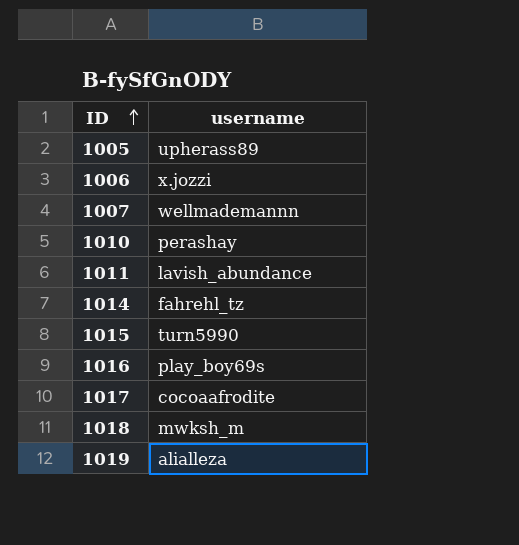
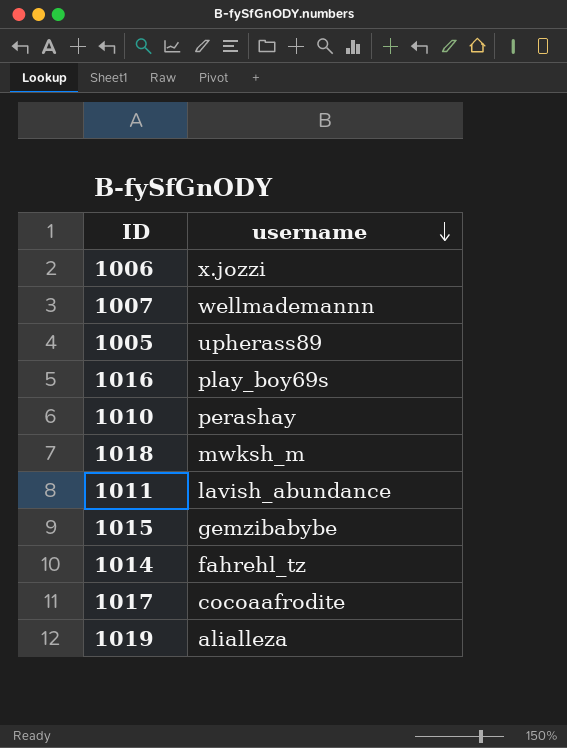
row order: ID ascending -> username descending
1015 | username: turn5990 -> gemzibabybe

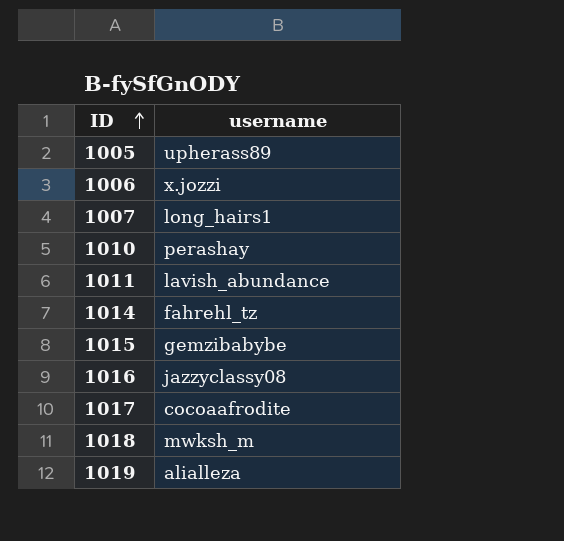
row order: username descending -> ID ascending
1007 | username: wellmademannn -> long_hairs1
1016 | username: play_boy69s -> jazzyclassy08

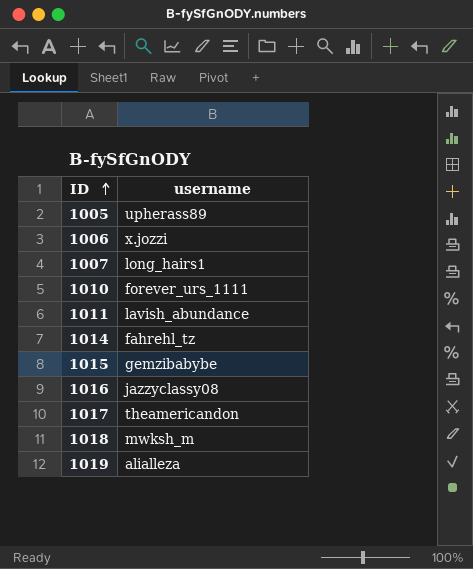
1010 | username: perashay -> forever_urs_1111
1017 | username: cocoaafrodite -> theamericandon

